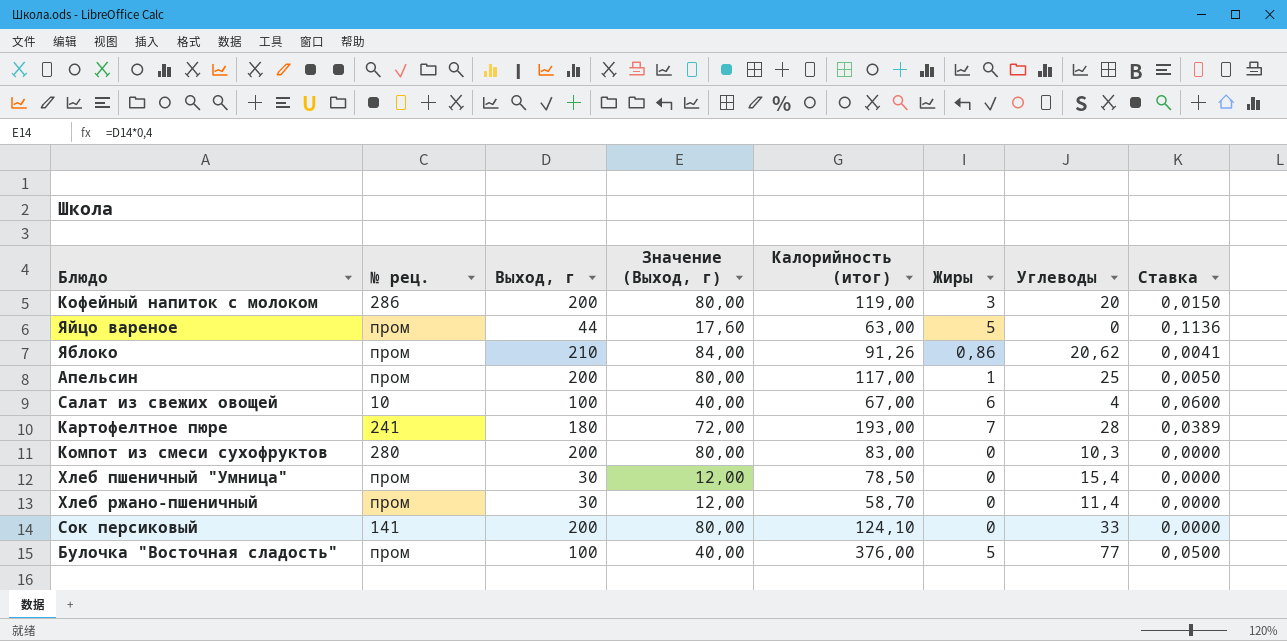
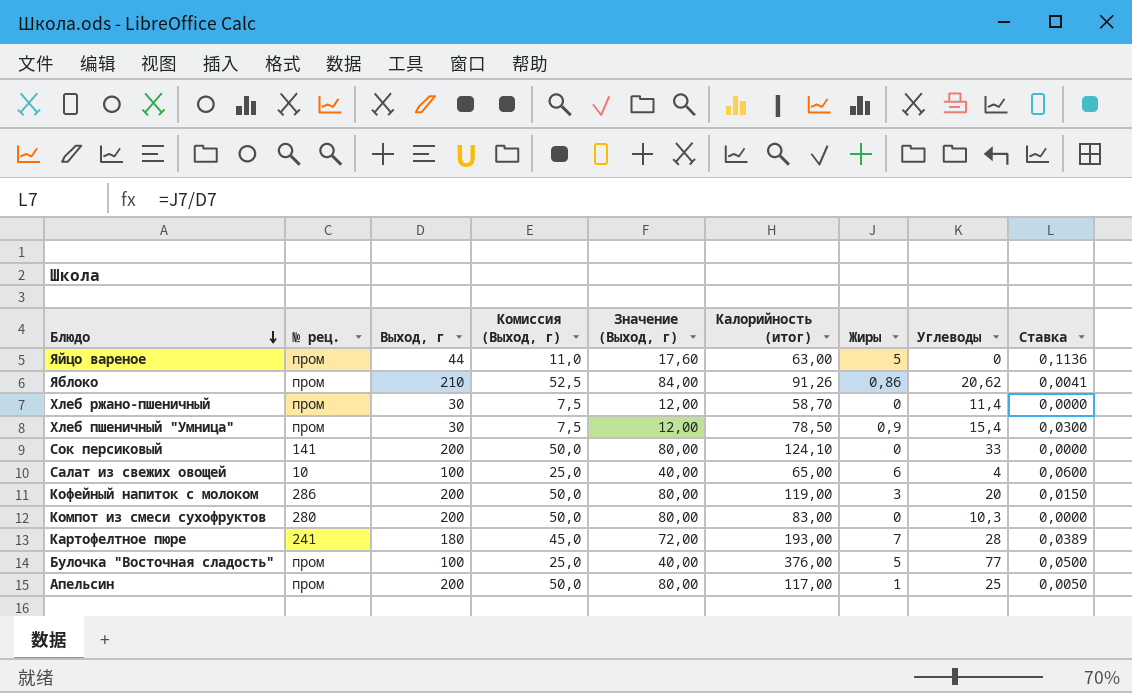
row order: none -> Блюдо descending
column Комиссия (Выход, г) | formula: none -> [Выход, г] * 0,25
Хлеб пшеничный "Умница" | Жиры: 0 -> 0,9
Хлеб пшеничный "Умница" | Ставка: 0,0000 -> 0,0300
Салат из свежих овощей | Калорийность (итог): 67,00 -> 65,00

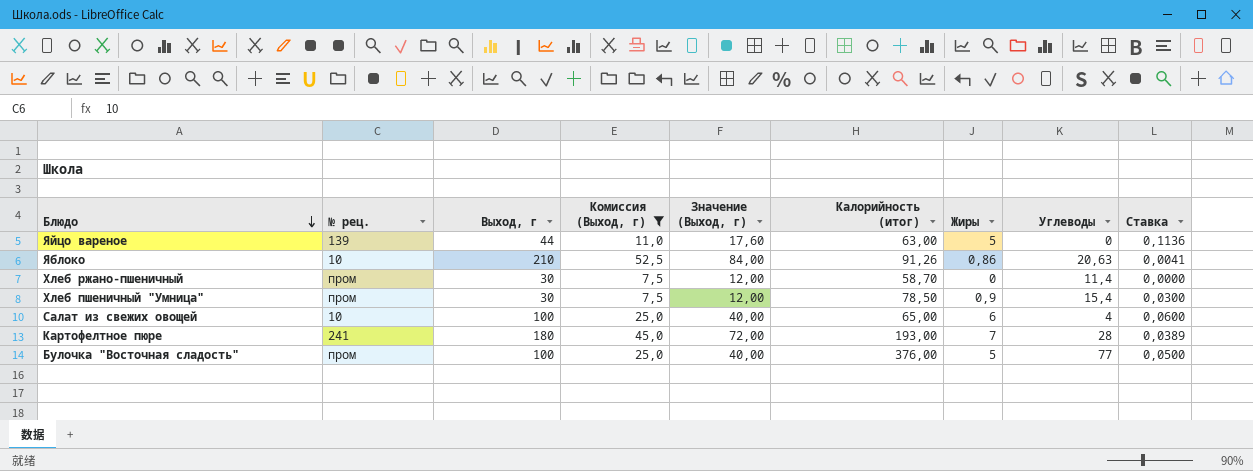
filter: none -> Комиссия (Выход, г) != 50,0
Яйцо вареное | № рец.: пром -> 139
Яблоко | № рец.: пром -> 10
Яблоко | Углеводы: 20,62 -> 20,63

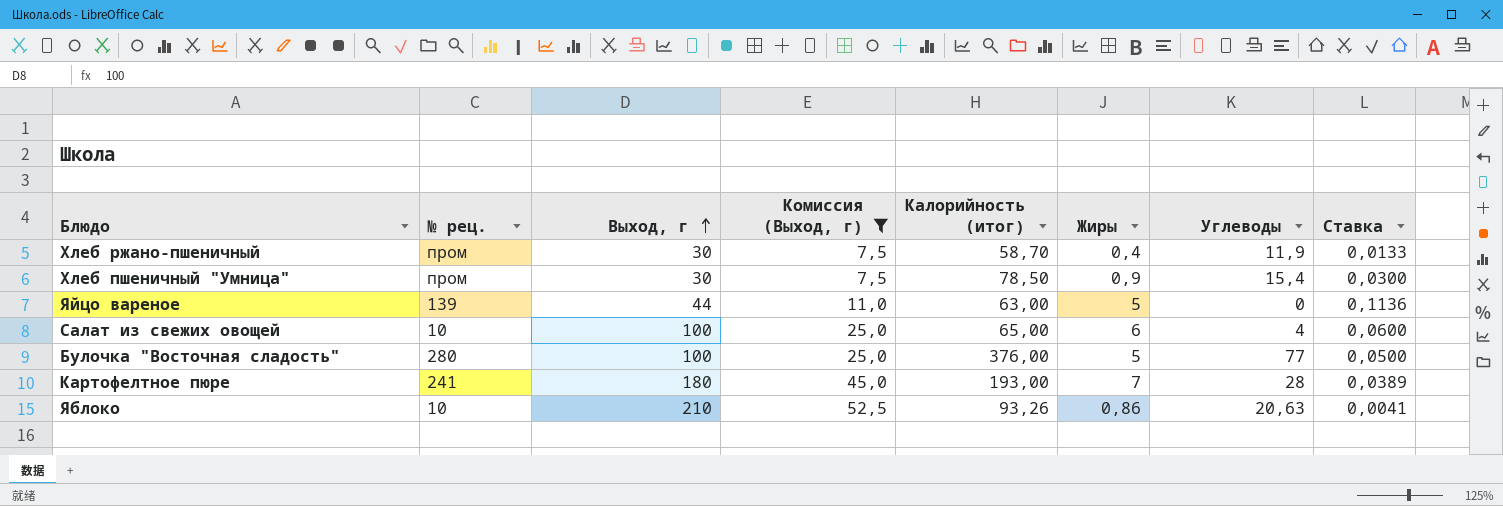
row order: Блюдо descending -> Выход, г ascending
column Значение (Выход, г) | formula: [Выход, г] * 0,4 -> none
Хлеб ржано-пшеничный | Жиры: 0 -> 0,4
Хлеб ржано-пшеничный | Углеводы: 11,4 -> 11,9
Хлеб ржано-пшеничный | Ставка: 0,0000 -> 0,0133
Булочка "Восточная сладость" | № рец.: пром -> 280
Яблоко | Калорийность (итог): 91,26 -> 93,26

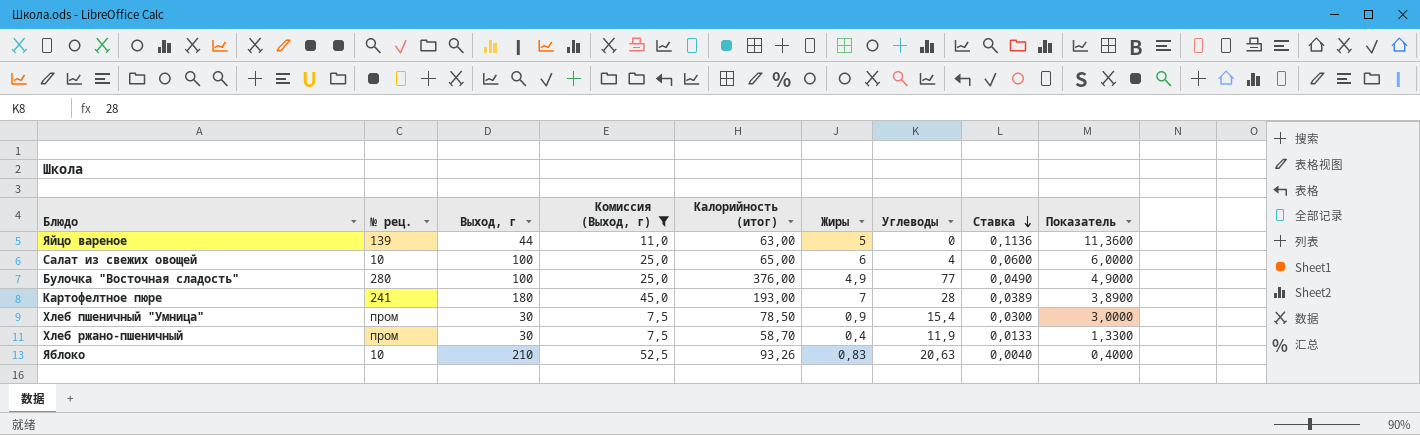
row order: Выход, г ascending -> Ставка descending
column Показатель | formula: none -> [Ставка] * 100
Булочка "Восточная сладость" | Жиры: 5 -> 4,9
Булочка "Восточная сладость" | Ставка: 0,0500 -> 0,0490
Яблоко | Жиры: 0,86 -> 0,83
Яблоко | Ставка: 0,0041 -> 0,0040

